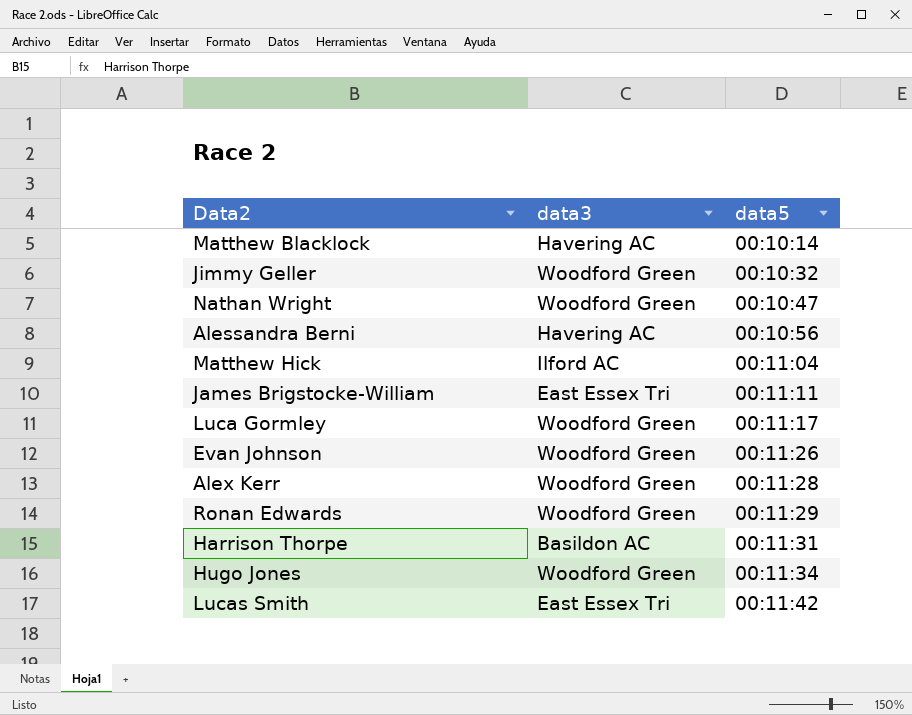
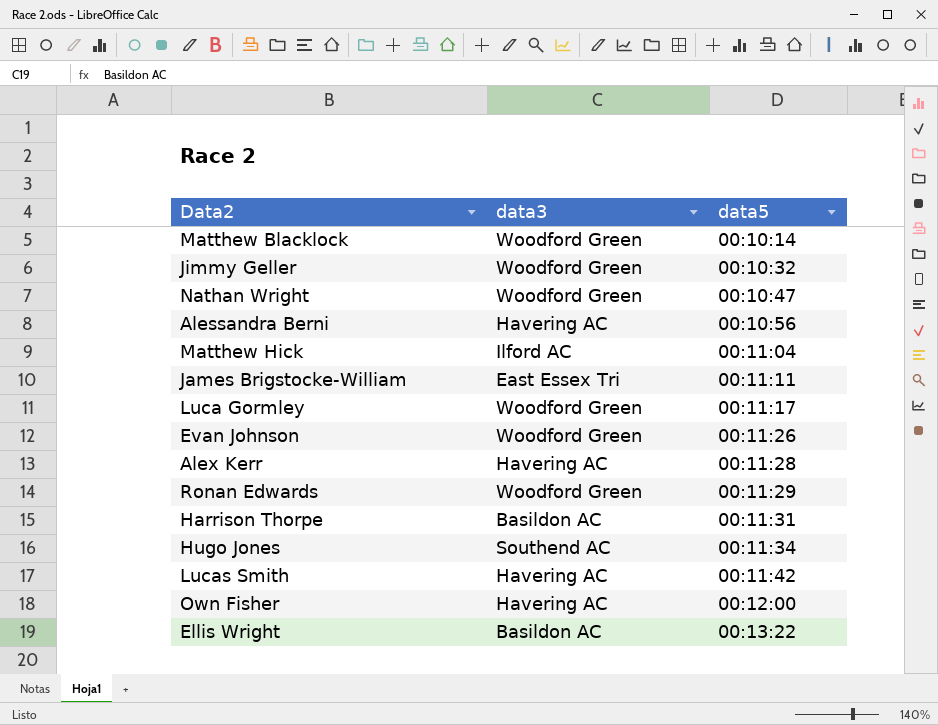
Matthew Blacklock | data3: Havering AC -> Woodford Green
Alex Kerr | data3: Woodford Green -> Havering AC
Hugo Jones | data3: Woodford Green -> Southend AC
Lucas Smith | data3: East Essex Tri -> Havering AC
row Own Fisher: none -> Havering AC | 00:12:00
row Ellis Wright: none -> Basildon AC | 00:13:22

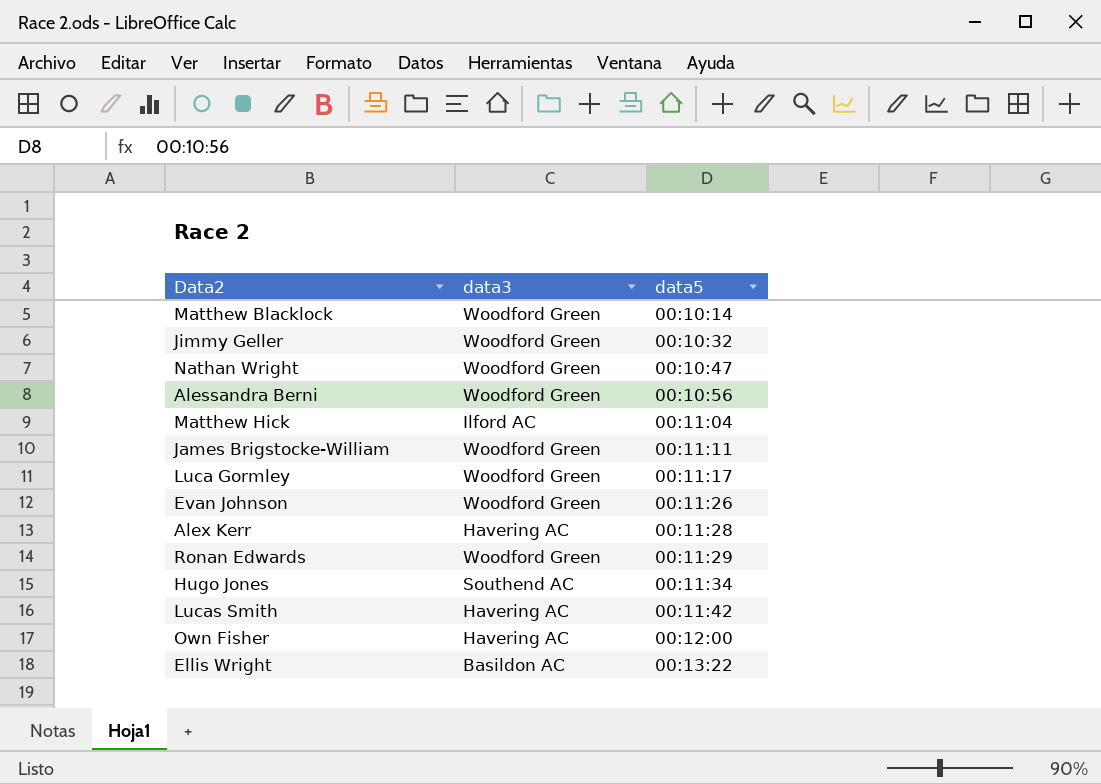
row Harrison Thorpe: Basildon AC | 00:11:31 -> none
Alessandra Berni | data3: Havering AC -> Woodford Green
James Brigstocke-William | data3: East Essex Tri -> Woodford Green

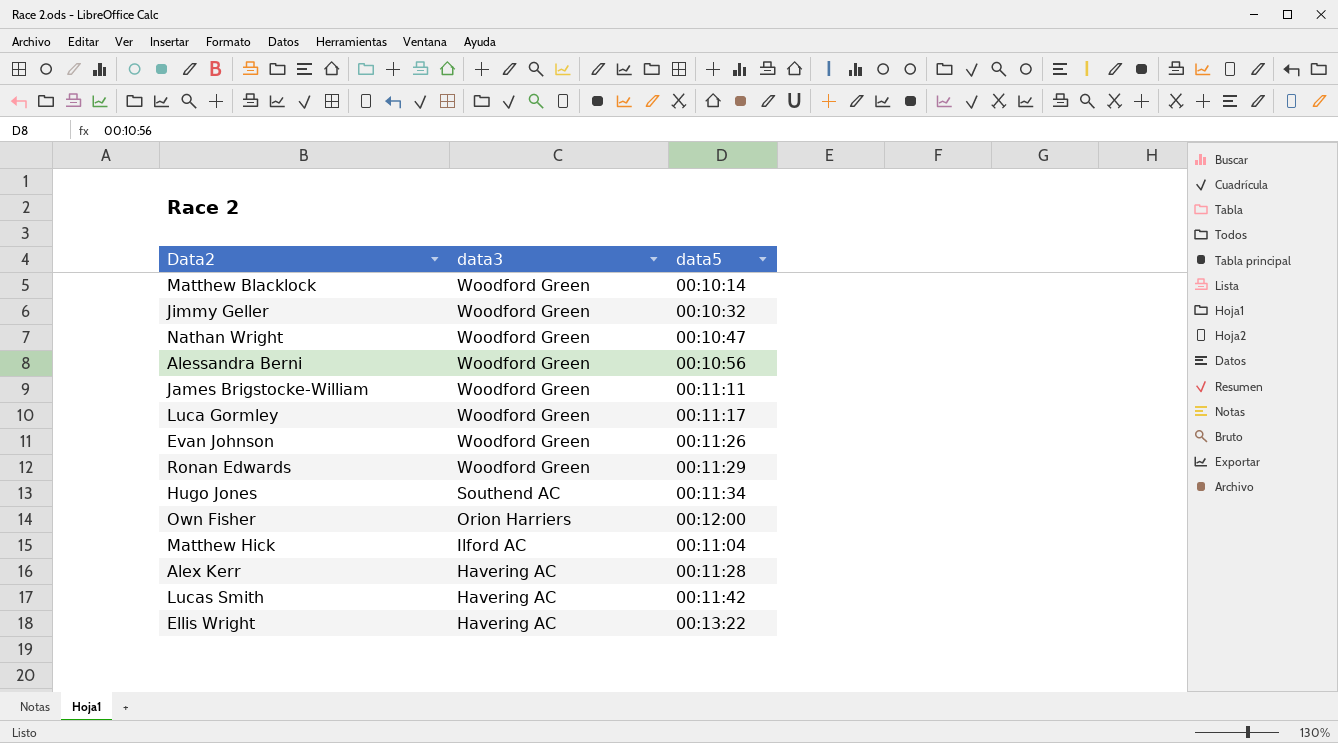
row order: data5 ascending -> data3 descending
Own Fisher | data3: Havering AC -> Orion Harriers
Ellis Wright | data3: Basildon AC -> Havering AC

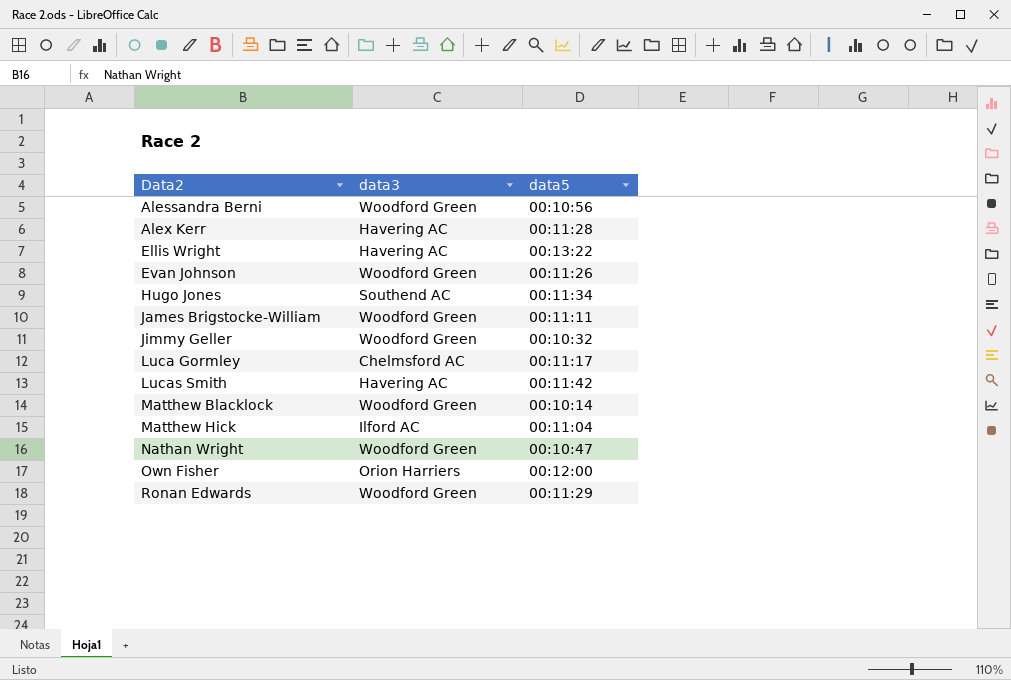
row order: data3 descending -> Data2 ascending
Luca Gormley | data3: Woodford Green -> Chelmsford AC

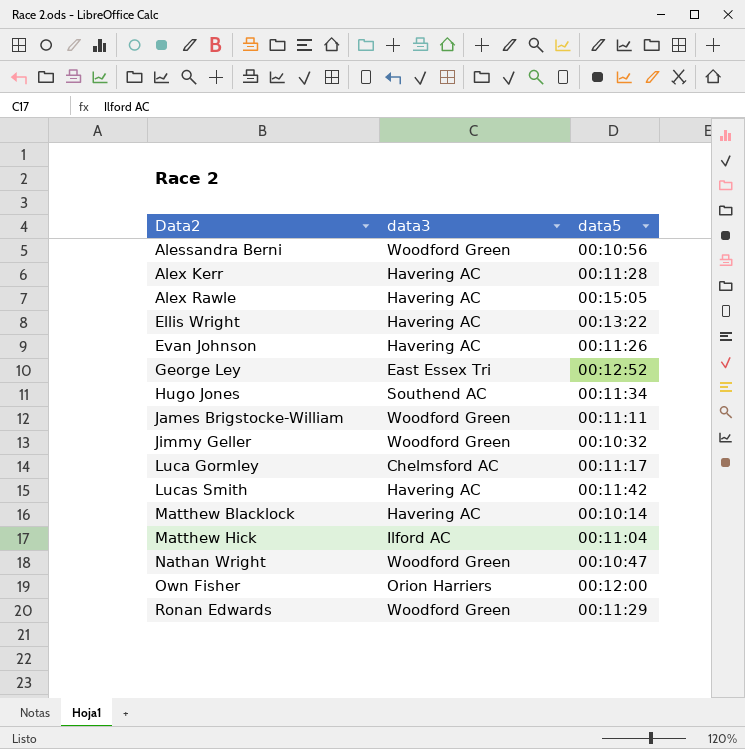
row Alex Rawle: none -> Havering AC | 00:15:05
Evan Johnson | data3: Woodford Green -> Havering AC
row George Ley: none -> East Essex Tri | 00:12:52
Matthew Blacklock | data3: Woodford Green -> Havering AC

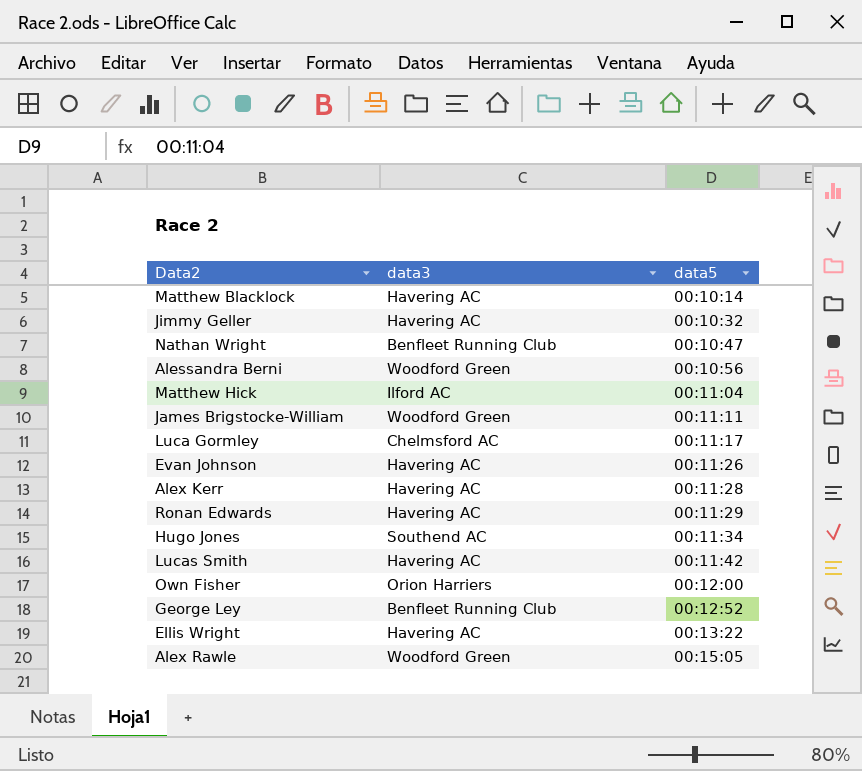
row order: Data2 ascending -> data5 ascending
Jimmy Geller | data3: Woodford Green -> Havering AC
Nathan Wright | data3: Woodford Green -> Benfleet Running Club
Ronan Edwards | data3: Woodford Green -> Havering AC
George Ley | data3: East Essex Tri -> Benfleet Running Club
Alex Rawle | data3: Havering AC -> Woodford Green

